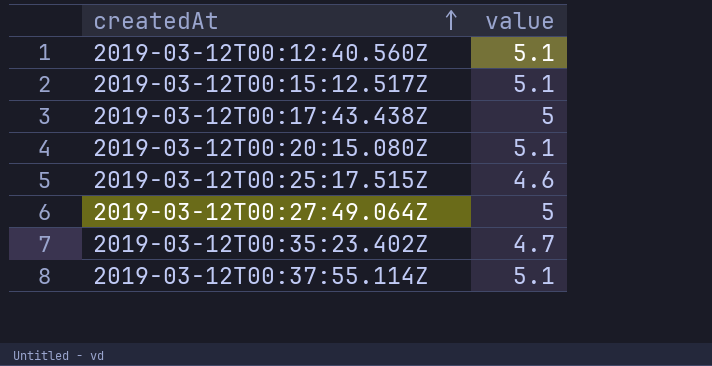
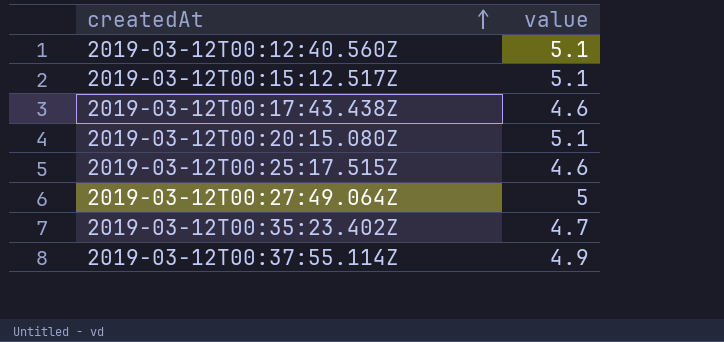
2019-03-12T00:17:43.438Z | value: 5 -> 4.6
2019-03-12T00:37:55.114Z | value: 5.1 -> 4.9

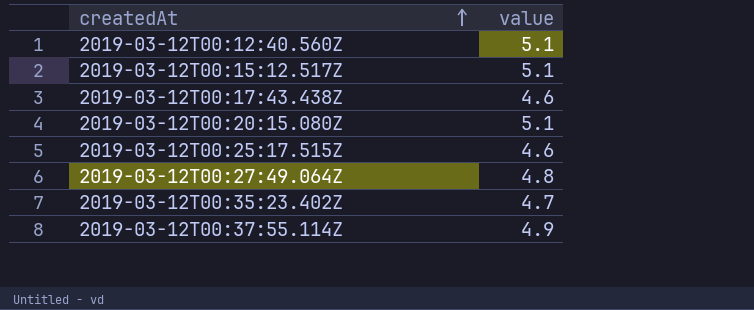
2019-03-12T00:27:49.064Z | value: 5 -> 4.8

